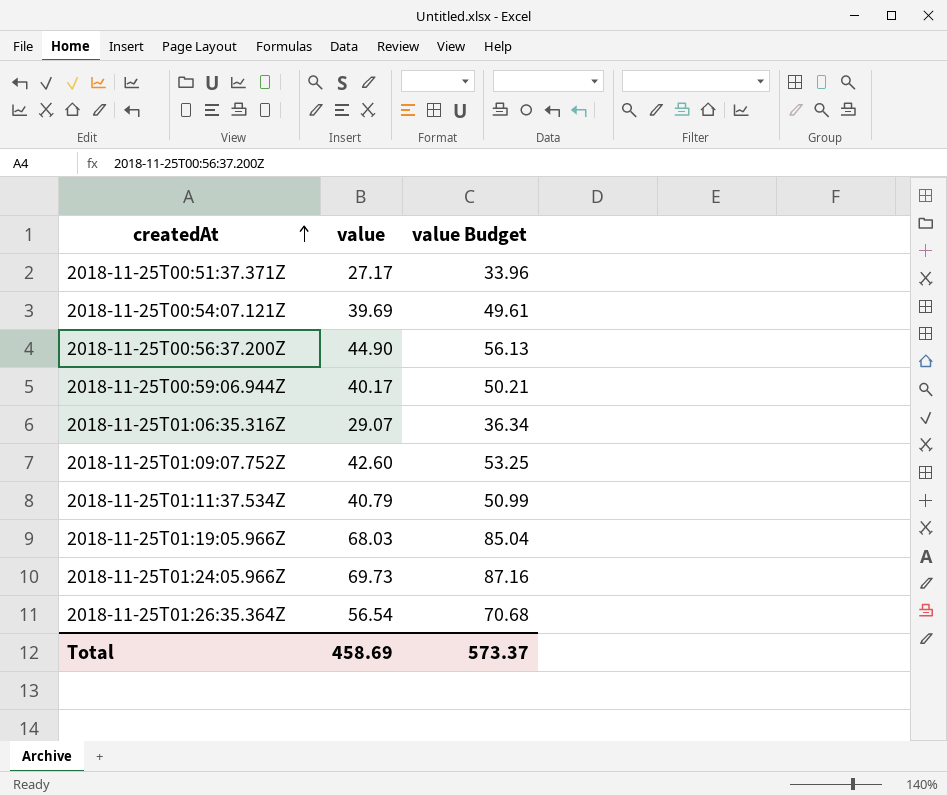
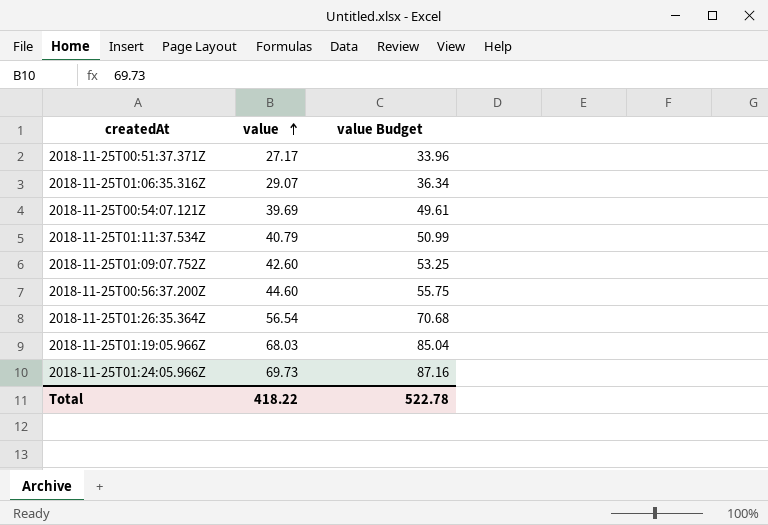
row order: createdAt ascending -> value ascending
row 2018-11-25T00:59:06.944Z: 40.17 | 50.21 -> none
2018-11-25T00:56:37.200Z | value: 44.90 -> 44.60
2018-11-25T00:56:37.200Z | value Budget: 56.13 -> 55.75
Total | value: 458.69 -> 418.22
Total | value Budget: 573.37 -> 522.78

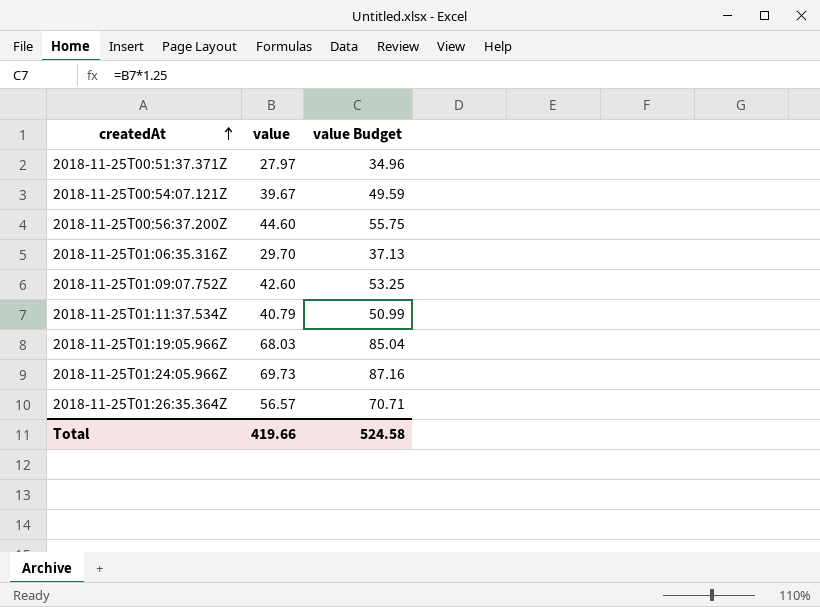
row order: value ascending -> createdAt ascending
2018-11-25T00:51:37.371Z | value: 27.17 -> 27.97
2018-11-25T00:51:37.371Z | value Budget: 33.96 -> 34.96
2018-11-25T00:54:07.121Z | value: 39.69 -> 39.67
2018-11-25T00:54:07.121Z | value Budget: 49.61 -> 49.59
2018-11-25T01:06:35.316Z | value: 29.07 -> 29.70
2018-11-25T01:06:35.316Z | value Budget: 36.34 -> 37.13
2018-11-25T01:26:35.364Z | value: 56.54 -> 56.57
2018-11-25T01:26:35.364Z | value Budget: 70.68 -> 70.71
Total | value: 418.22 -> 419.66
Total | value Budget: 522.78 -> 524.58

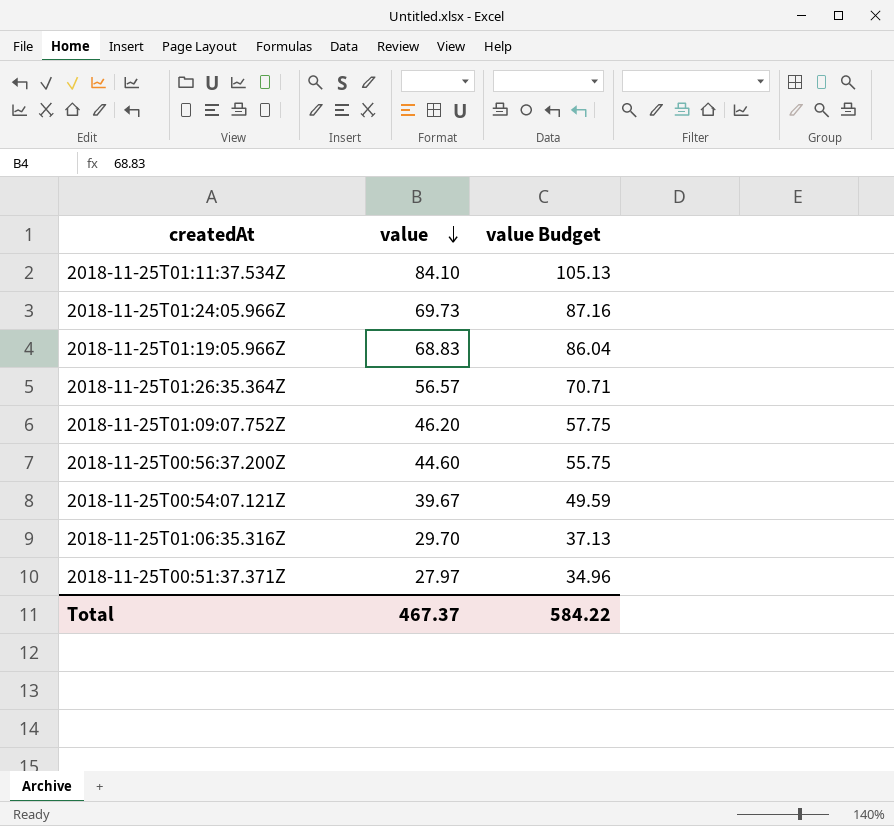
row order: createdAt ascending -> value descending
2018-11-25T01:11:37.534Z | value: 40.79 -> 84.10
2018-11-25T01:11:37.534Z | value Budget: 50.99 -> 105.13
2018-11-25T01:19:05.966Z | value: 68.03 -> 68.83
2018-11-25T01:19:05.966Z | value Budget: 85.04 -> 86.04
2018-11-25T01:09:07.752Z | value: 42.60 -> 46.20
2018-11-25T01:09:07.752Z | value Budget: 53.25 -> 57.75
Total | value: 419.66 -> 467.37
Total | value Budget: 524.58 -> 584.22

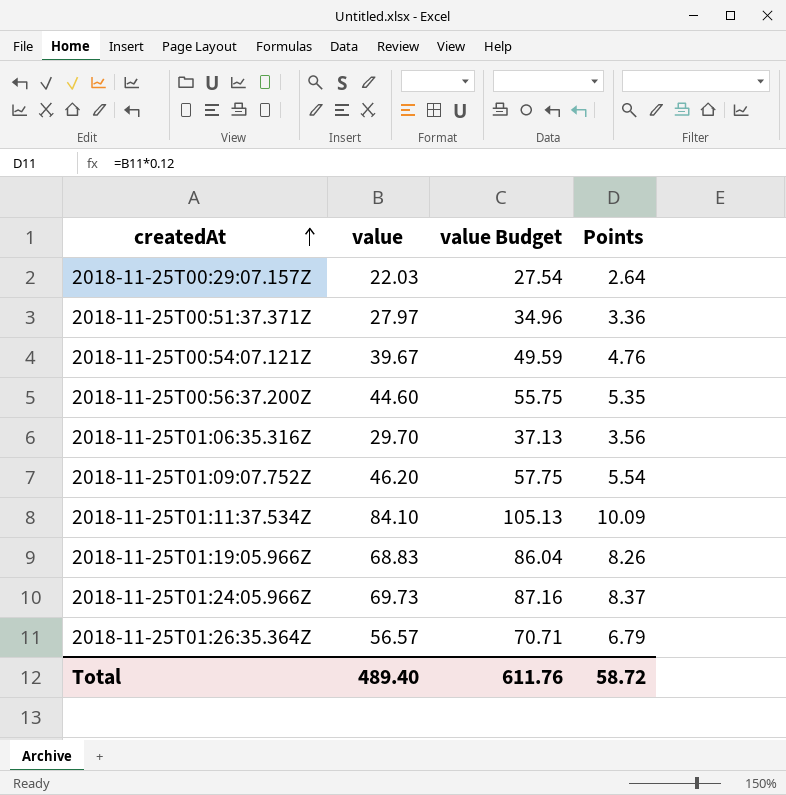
row order: value descending -> createdAt ascending
column Points | formula: none -> [value] * 0.12
row 2018-11-25T00:29:07.157Z: none -> 22.03 | 27.54 | 2.64
Total | value: 467.37 -> 489.40
Total | value Budget: 584.22 -> 611.76

